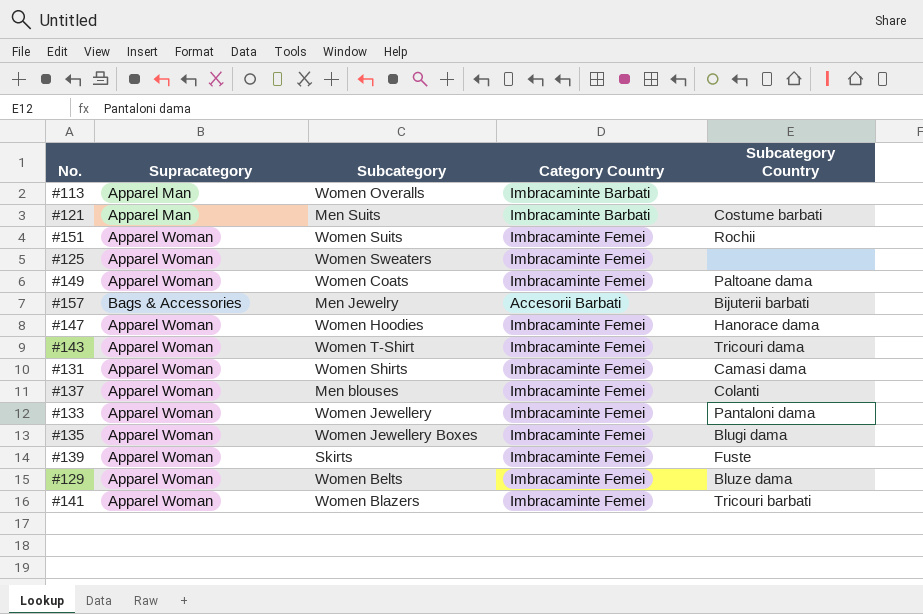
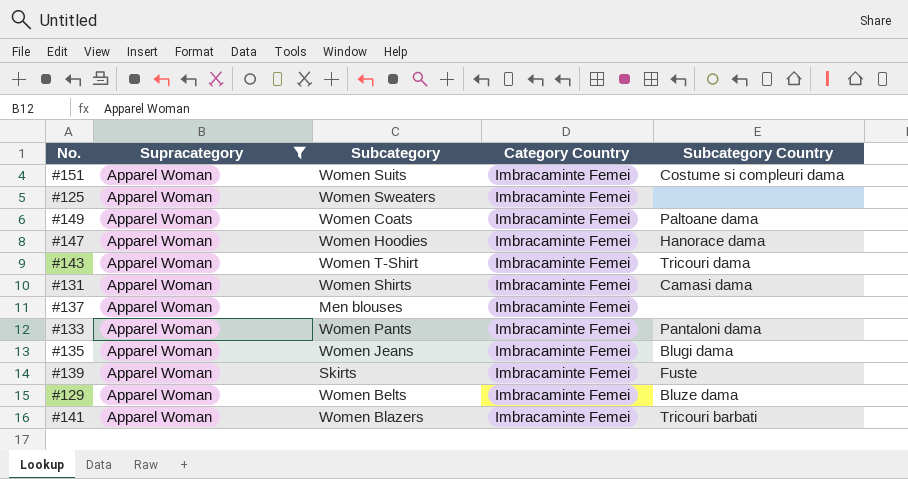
filter: none -> Supracategory = Apparel Woman
#151 | Subcategory Country: Rochii -> Costume si compleuri dama
#137 | Subcategory Country: Colanti -> none
#133 | Subcategory: Women Jewellery -> Women Pants
#135 | Subcategory: Women Jewellery Boxes -> Women Jeans

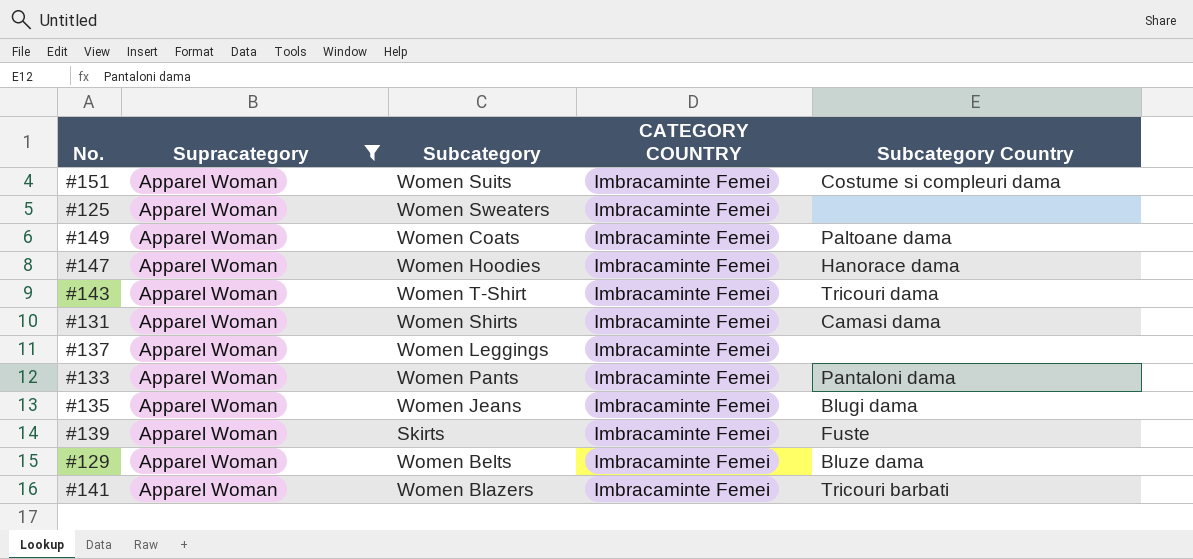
column name: Category Country -> CATEGORY COUNTRY
#137 | Subcategory: Men blouses -> Women Leggings

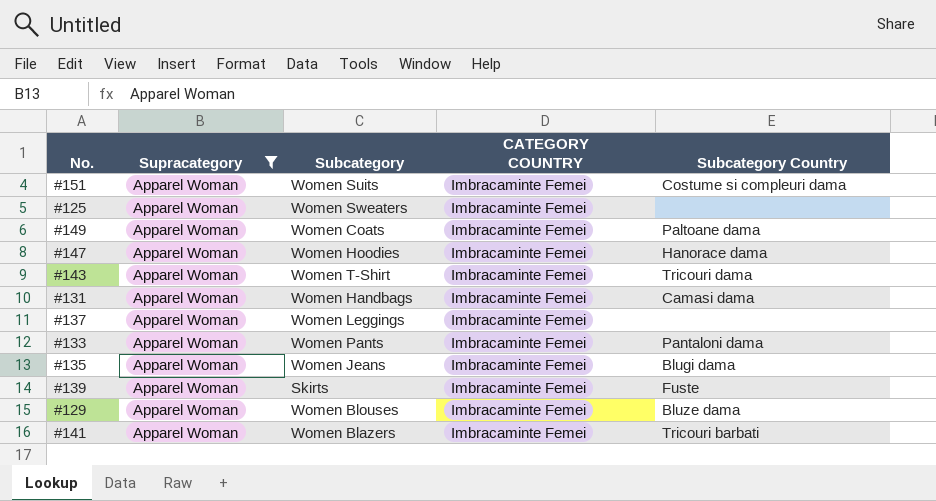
#131 | Subcategory: Women Shirts -> Women Handbags
#129 | Subcategory: Women Belts -> Women Blouses

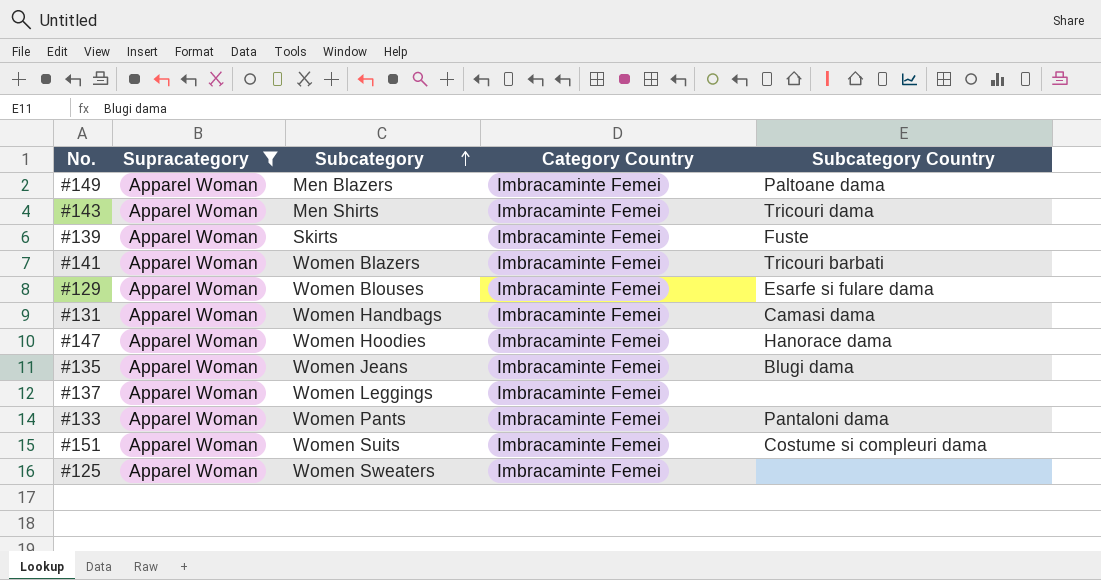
row order: none -> Subcategory ascending
column name: CATEGORY COUNTRY -> Category Country
#149 | Subcategory: Women Coats -> Men Blazers
#143 | Subcategory: Women T-Shirt -> Men Shirts
#129 | Subcategory Country: Bluze dama -> Esarfe si fulare dama

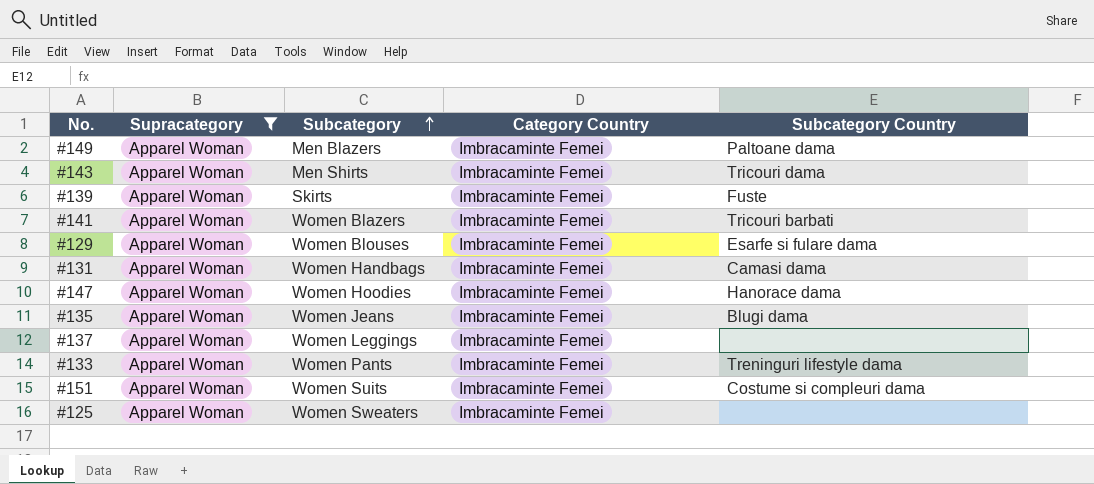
#133 | Subcategory Country: Pantaloni dama -> Treninguri lifestyle dama

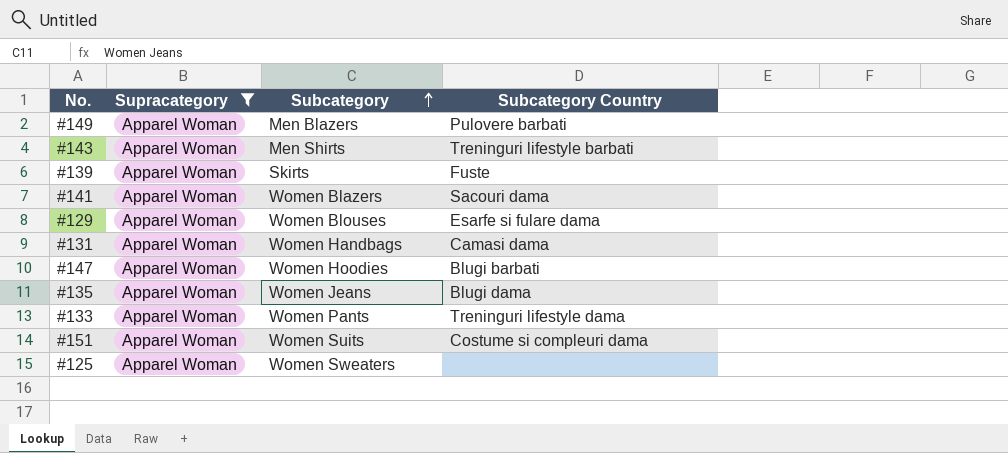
column Category Country | position: 4 -> none
row #137: Apparel Woman | Women Leggings | Imbracaminte Femei | none -> none
#149 | Subcategory Country: Paltoane dama -> Pulovere barbati
#143 | Subcategory Country: Tricouri dama -> Treninguri lifestyle barbati
#141 | Subcategory Country: Tricouri barbati -> Sacouri dama
#147 | Subcategory Country: Hanorace dama -> Blugi barbati

